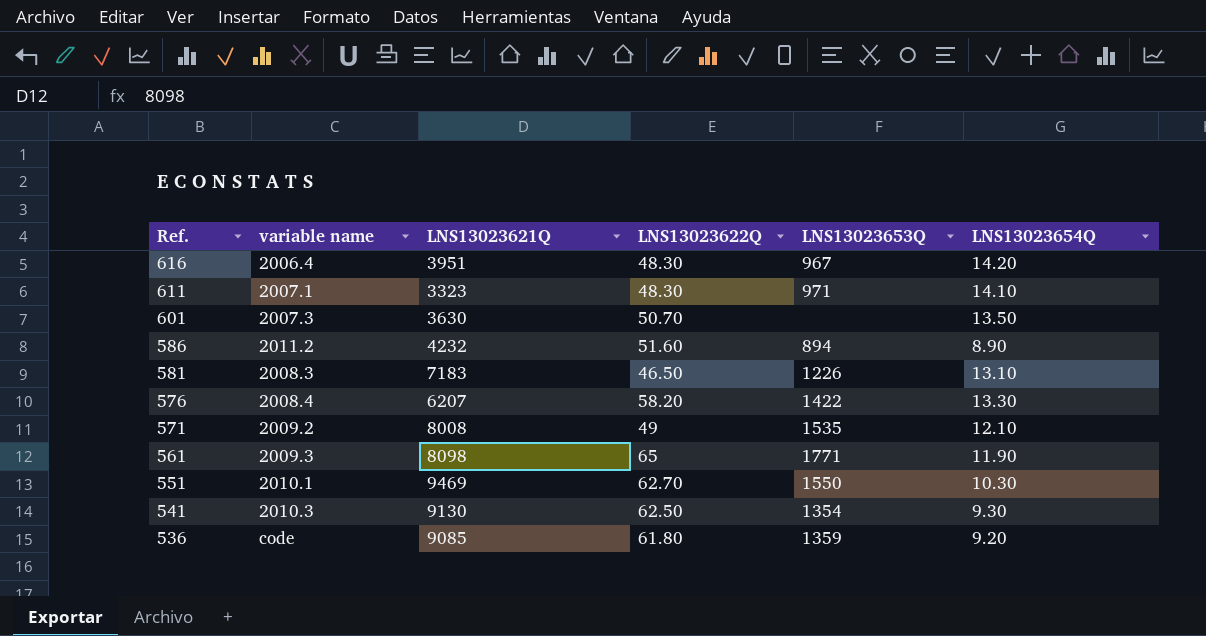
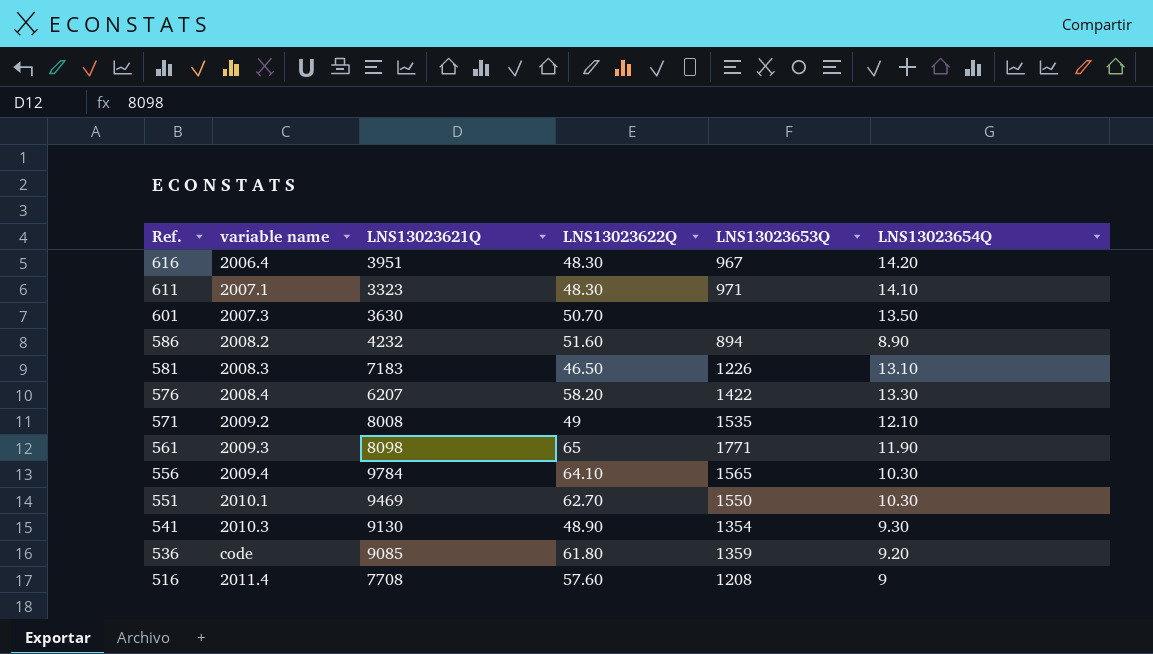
586 | variable name: 2011.2 -> 2008.2
row 556: none -> 2009.4 | 9784 | 64.10 | 1565 | 10.30
541 | LNS13023622Q: 62.50 -> 48.90
row 516: none -> 2011.4 | 7708 | 57.60 | 1208 | 9

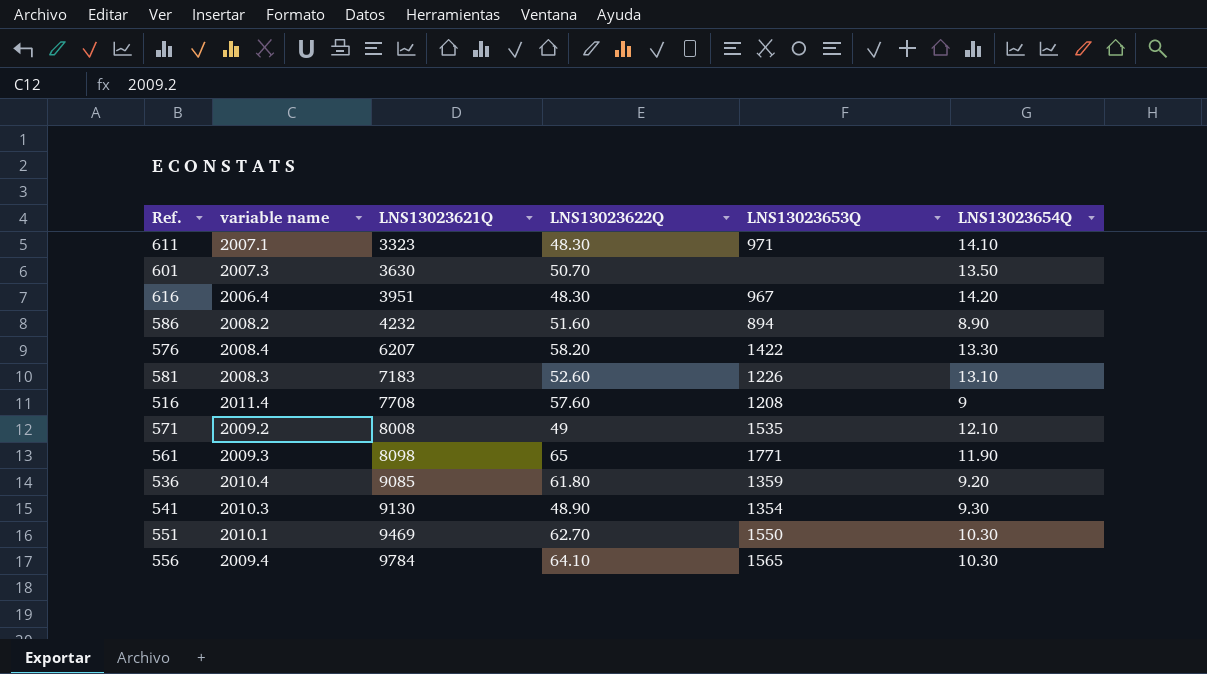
row order: Ref. descending -> LNS13023621Q ascending
581 | LNS13023622Q: 46.50 -> 52.60
536 | variable name: code -> 2010.4

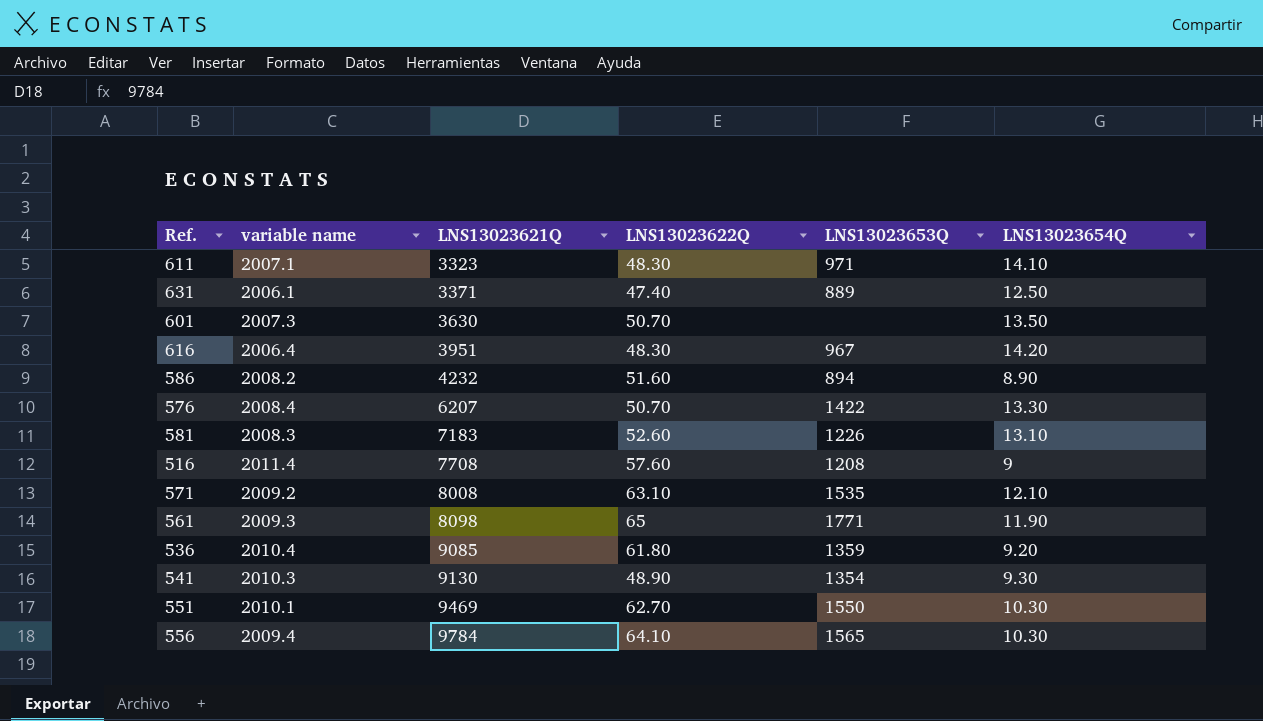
row 631: none -> 2006.1 | 3371 | 47.40 | 889 | 12.50
576 | LNS13023622Q: 58.20 -> 50.70
571 | LNS13023622Q: 49 -> 63.10

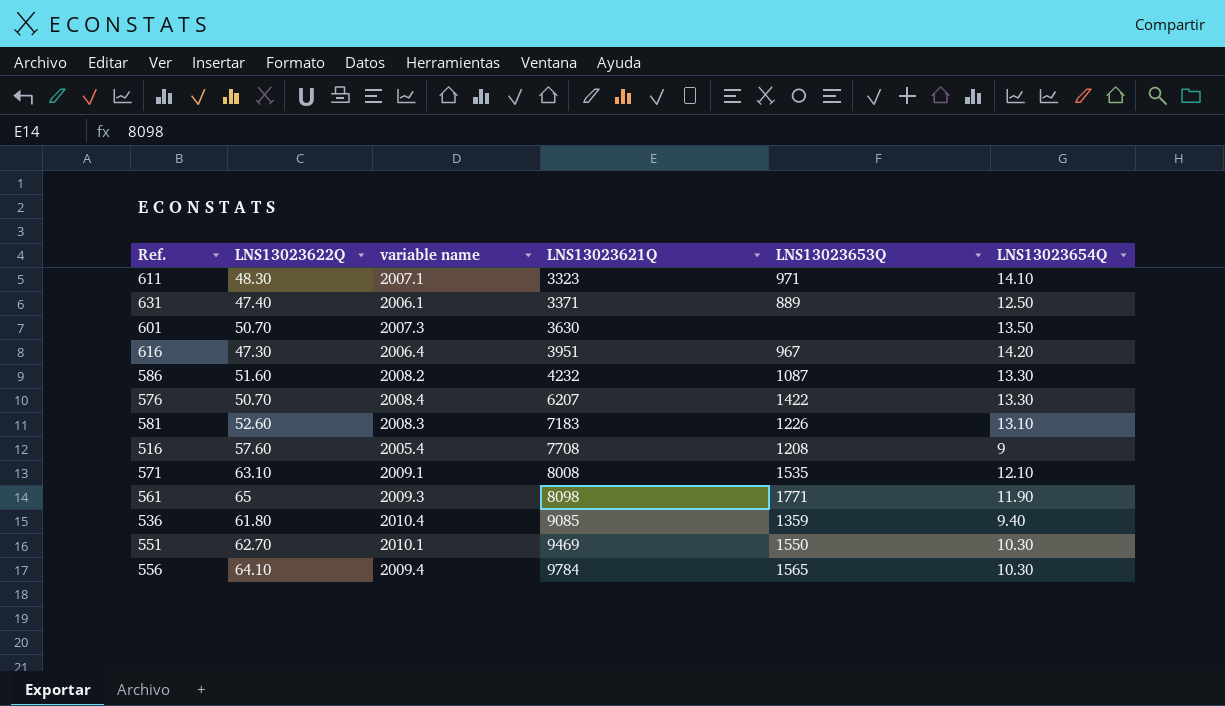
column LNS13023622Q | position: 4 -> 2
row 541: 2010.3 | 9130 | 48.90 | 1354 | 9.30 -> none
616 | LNS13023622Q: 48.30 -> 47.30
586 | LNS13023653Q: 894 -> 1087
586 | LNS13023654Q: 8.90 -> 13.30
516 | variable name: 2011.4 -> 2005.4
571 | variable name: 2009.2 -> 2009.1
536 | LNS13023654Q: 9.20 -> 9.40

